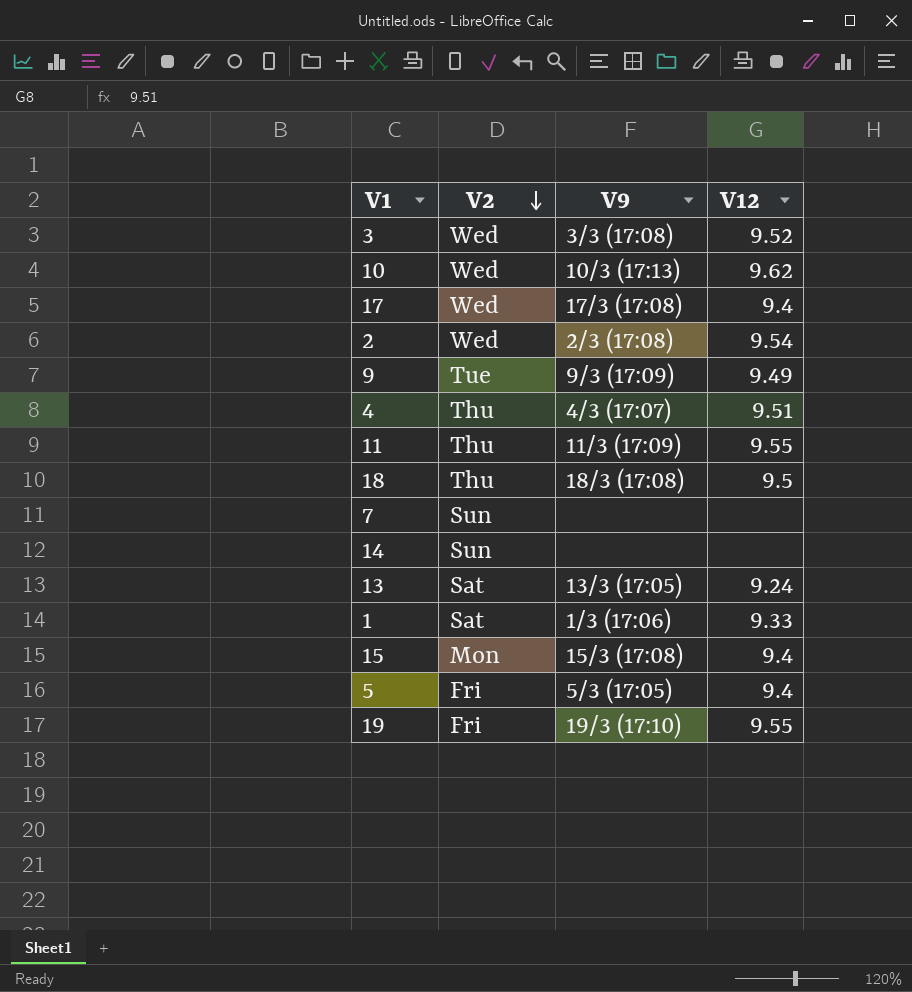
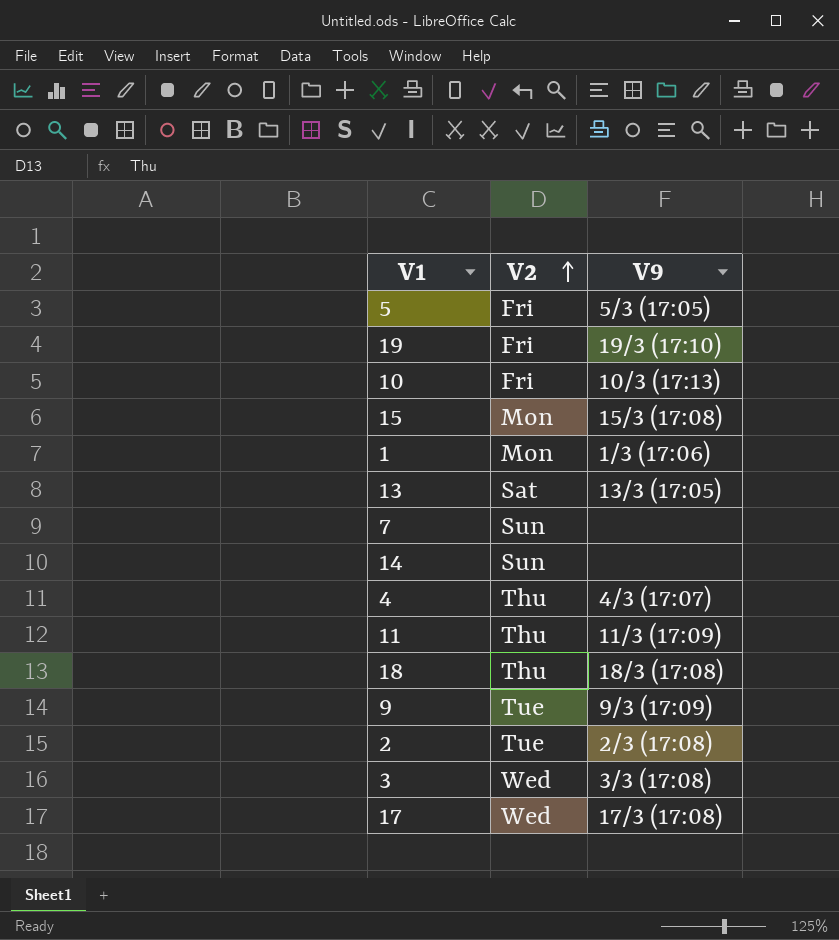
row order: V2 descending -> V2 ascending
column V12 | position: 4 -> none
10 | V2: Wed -> Fri
1 | V2: Sat -> Mon
2 | V2: Wed -> Tue

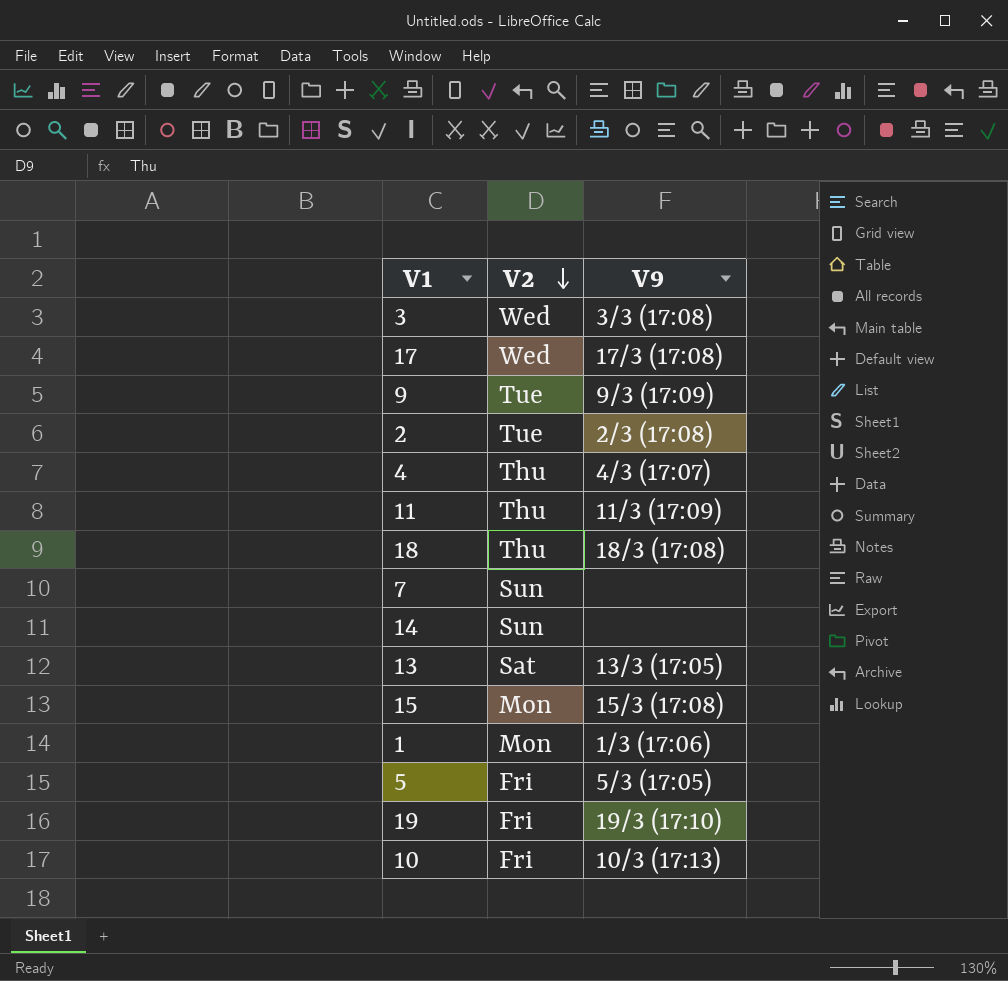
row order: V2 ascending -> V2 descending

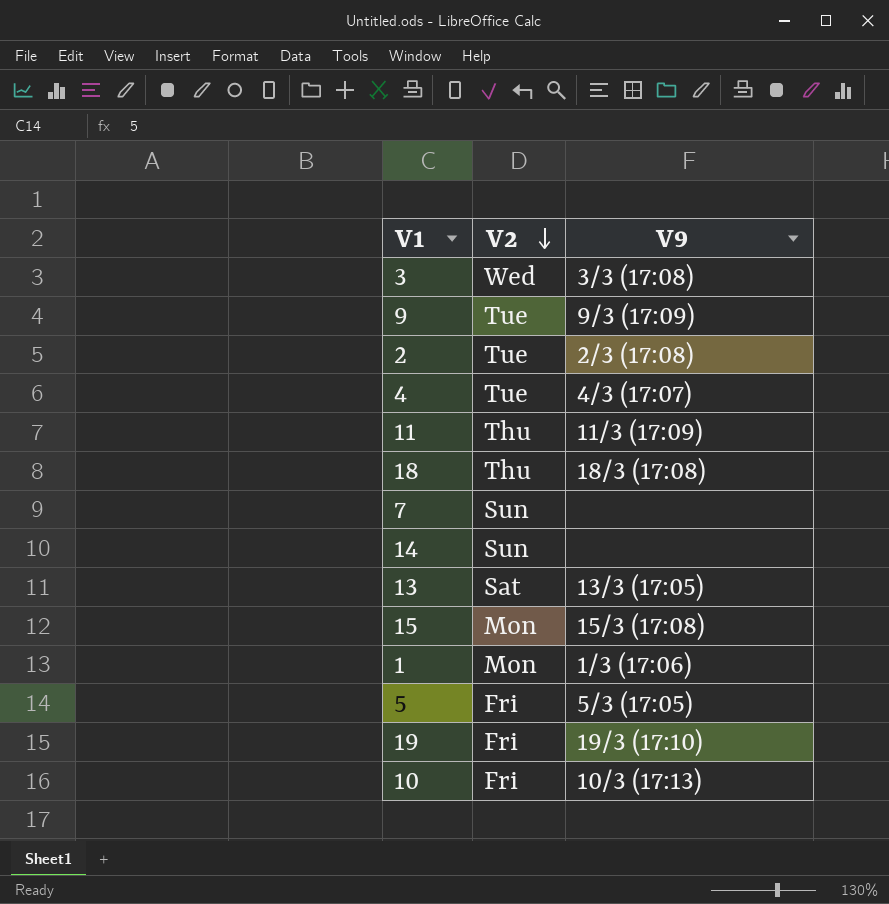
row 17: Wed | 17/3 (17:08) -> none
4 | V2: Thu -> Tue

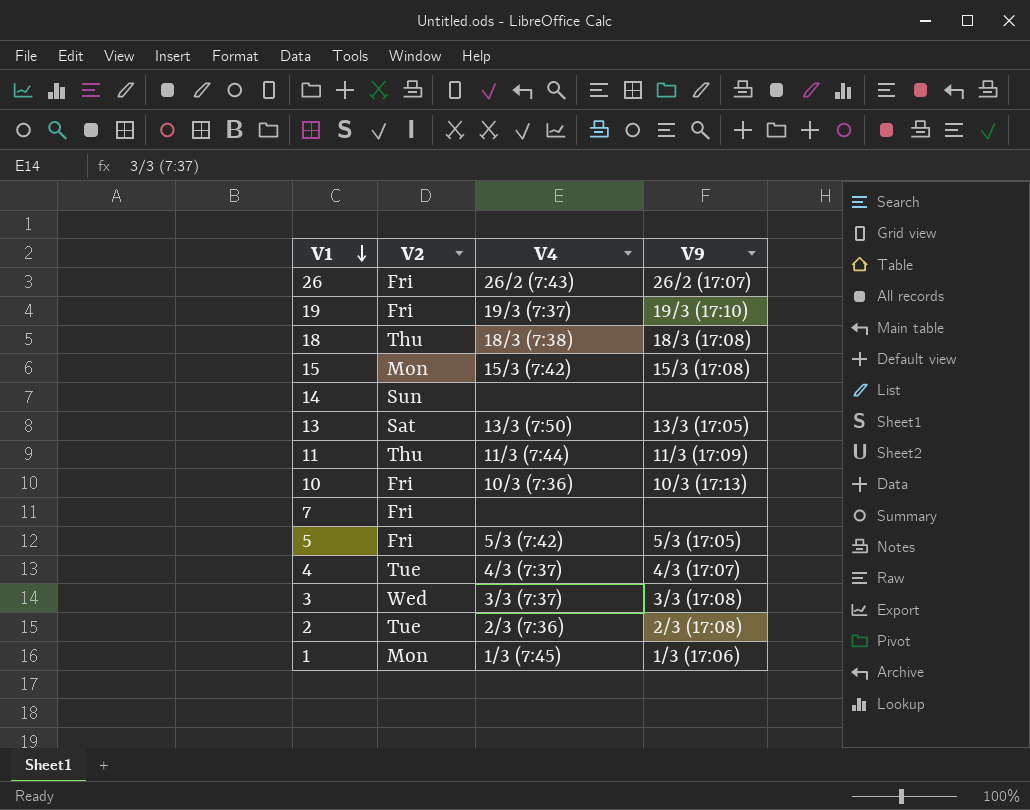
row order: V2 descending -> V1 descending
column V4 | position: none -> 3
row 9: Tue | 9/3 (17:09) -> none
row 26: none -> Fri | 26/2 (7:43) | 26/2 (17:07)
7 | V2: Sun -> Fri

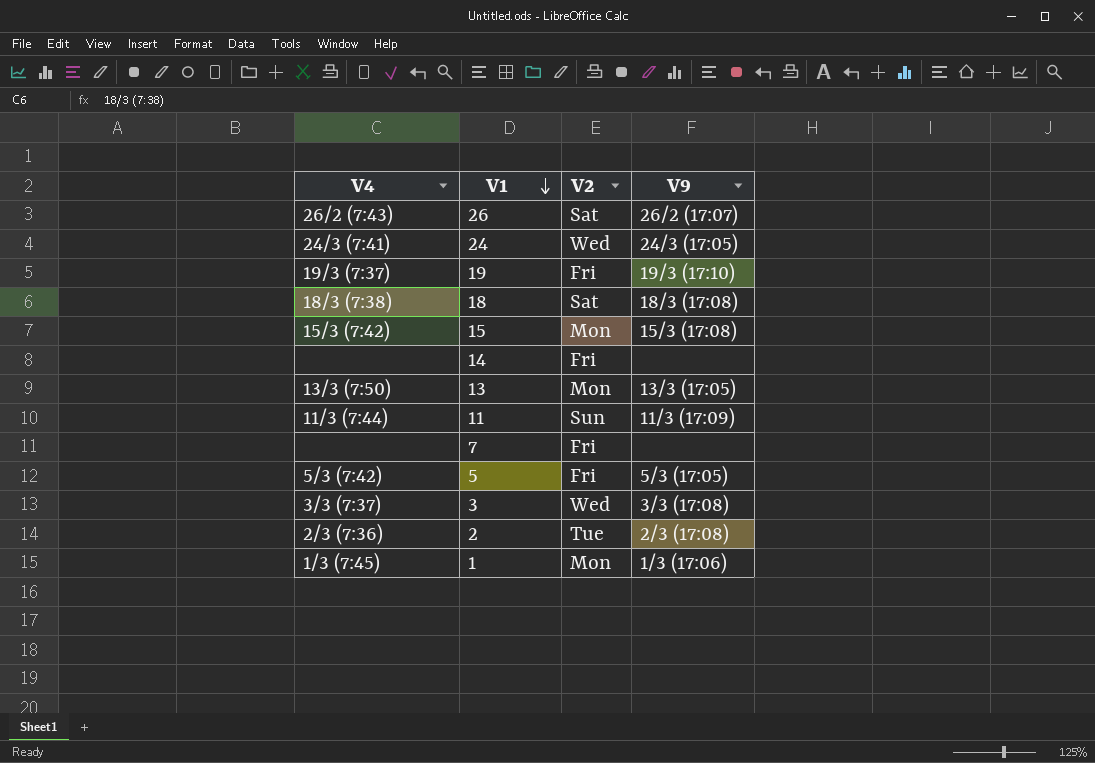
column V4 | position: 3 -> 1
row 10: Fri | 10/3 (7:36) | 10/3 (17:13) -> none
row 4: Tue | 4/3 (7:37) | 4/3 (17:07) -> none
26 | V2: Fri -> Sat
row 24: none -> 24/3 (7:41) | Wed | 24/3 (17:05)
18 | V2: Thu -> Sat
14 | V2: Sun -> Fri
13 | V2: Sat -> Mon
11 | V2: Thu -> Sun

